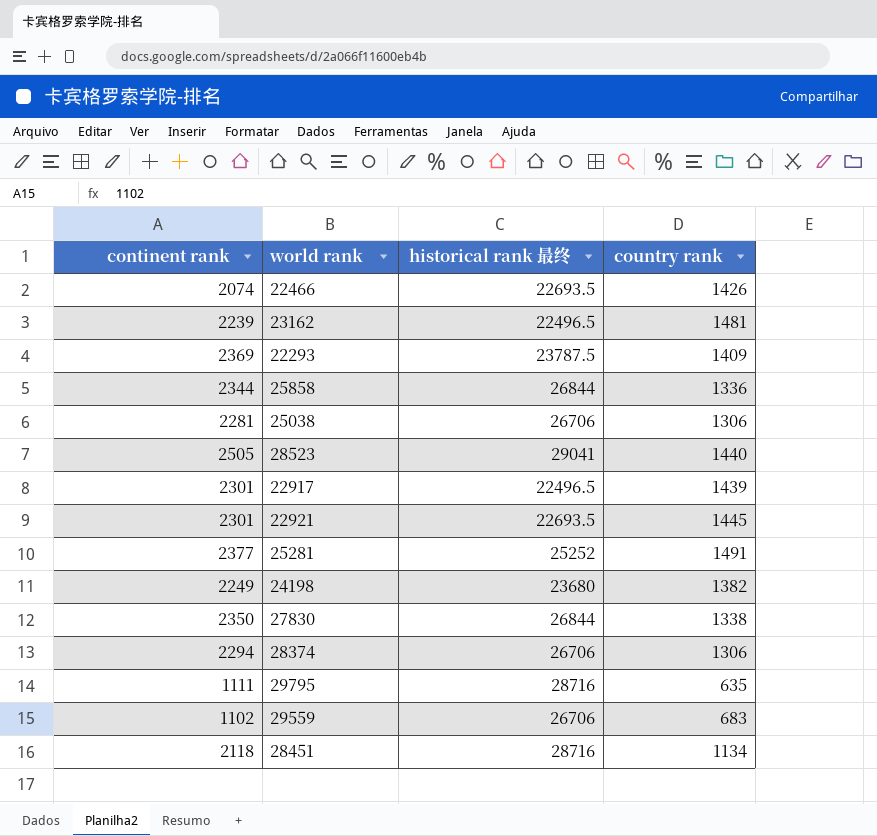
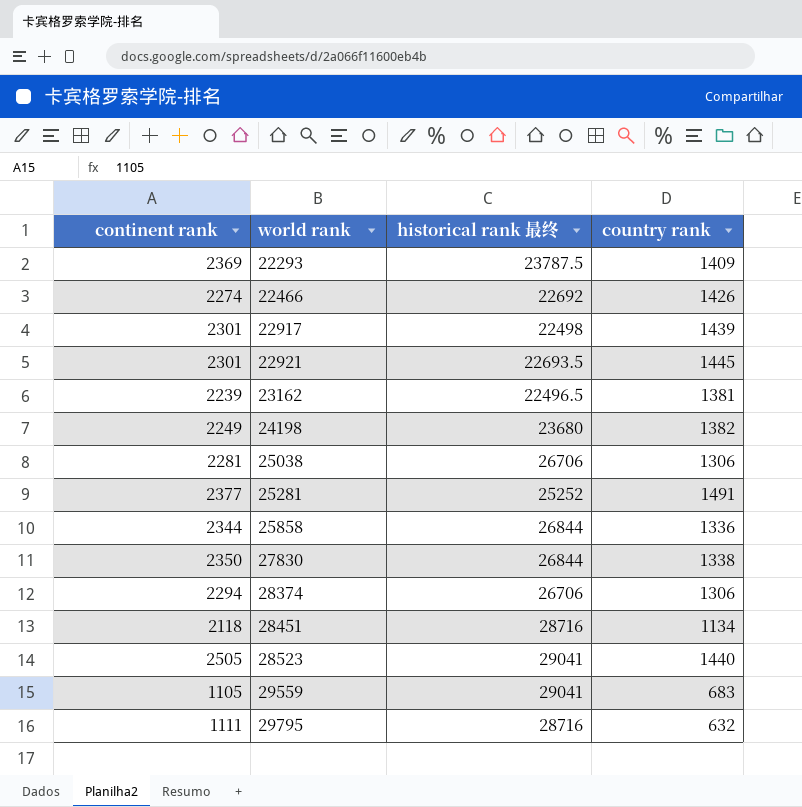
row order: none -> world rank ascending
22466 | continent rank: 2074 -> 2274
22466 | historical rank 最终: 22693.5 -> 22692
22917 | historical rank 最终: 22496.5 -> 22498
23162 | country rank: 1481 -> 1381
29559 | continent rank: 1102 -> 1105
29559 | historical rank 最终: 26706 -> 29041
29795 | country rank: 635 -> 632

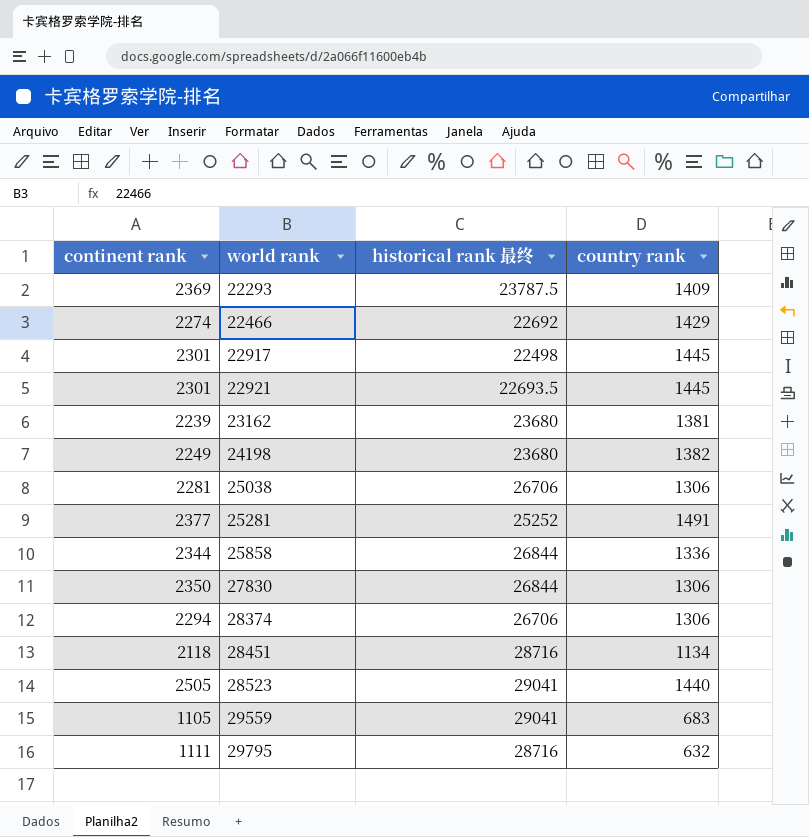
22466 | country rank: 1426 -> 1429
22917 | country rank: 1439 -> 1445
23162 | historical rank 最终: 22496.5 -> 23680
27830 | country rank: 1338 -> 1306

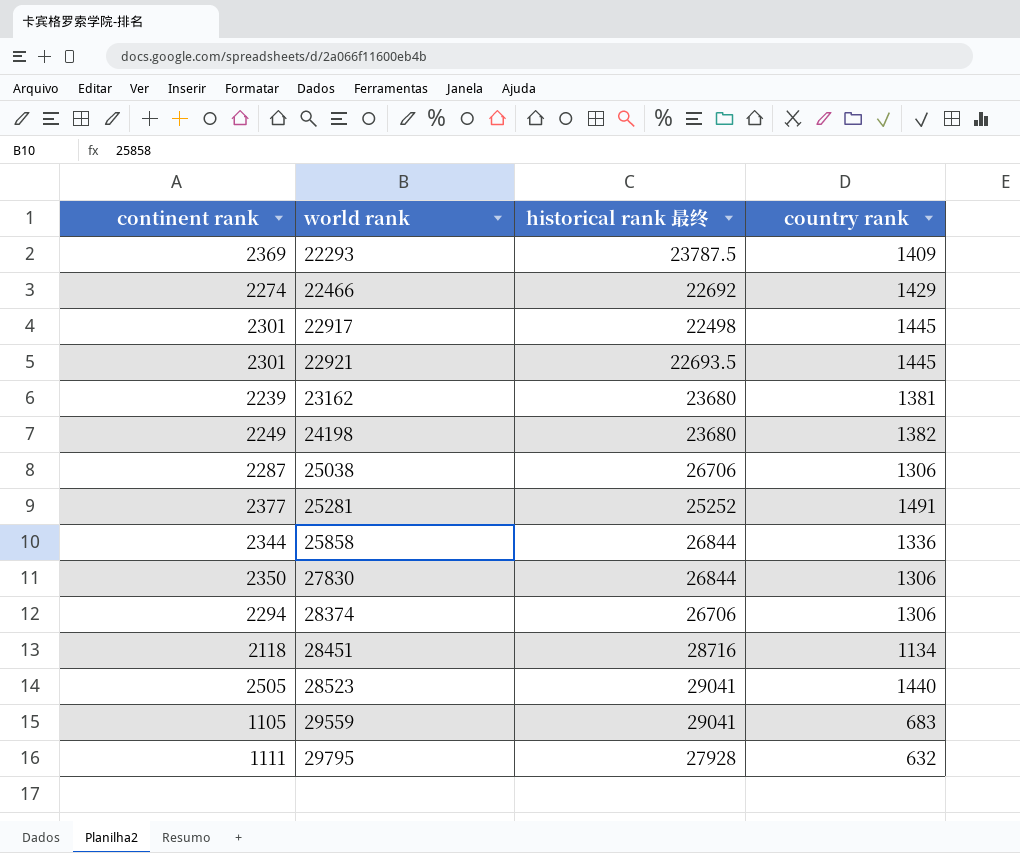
25038 | continent rank: 2281 -> 2287
29795 | historical rank 最终: 28716 -> 27928

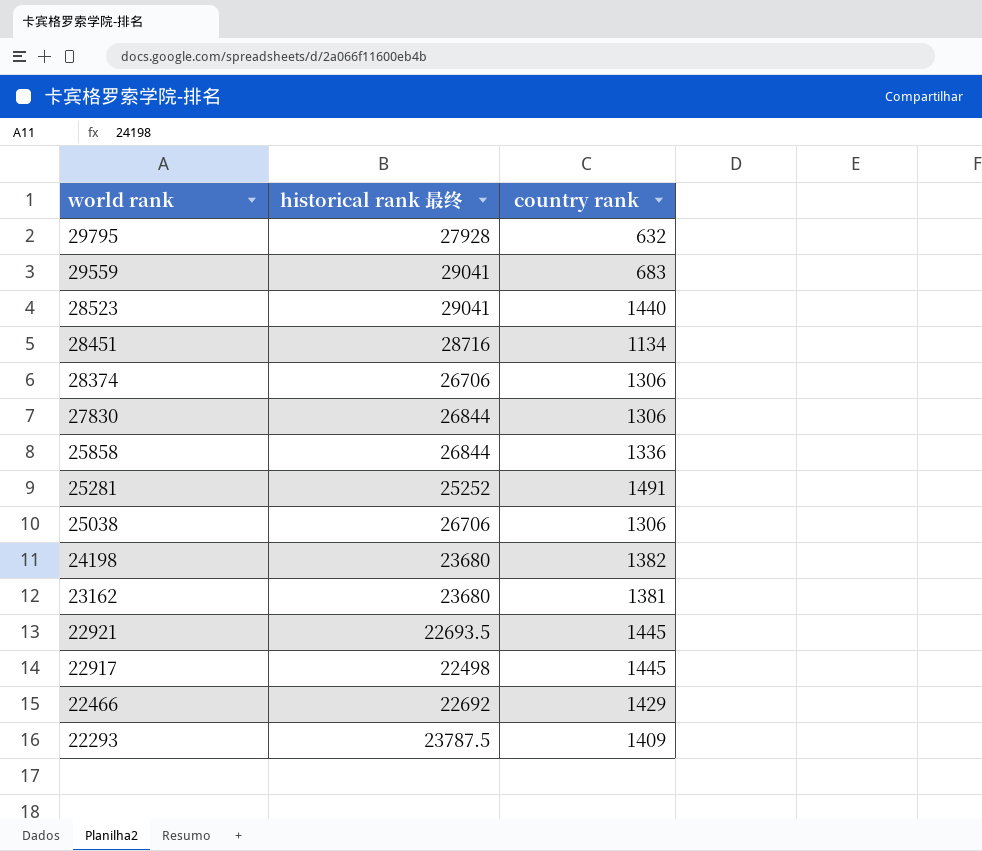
row order: world rank ascending -> world rank descending
column continent rank | position: 1 -> none

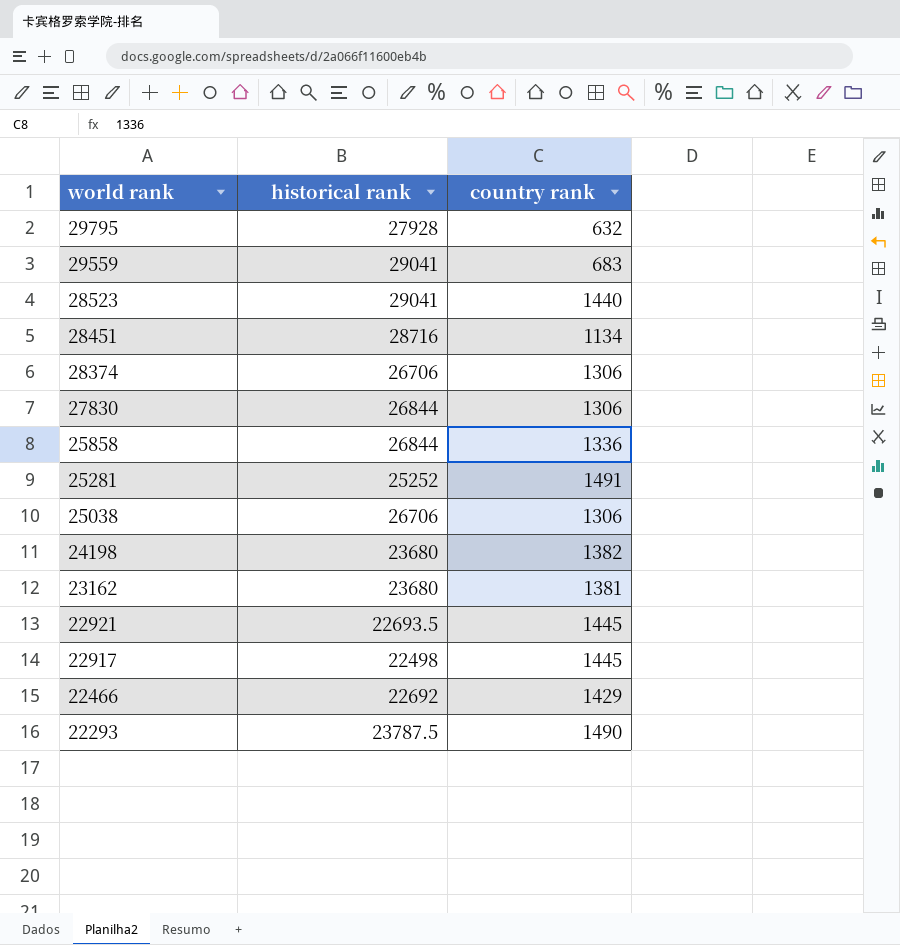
column name: historical rank 最终 -> historical rank
22293 | country rank: 1409 -> 1490

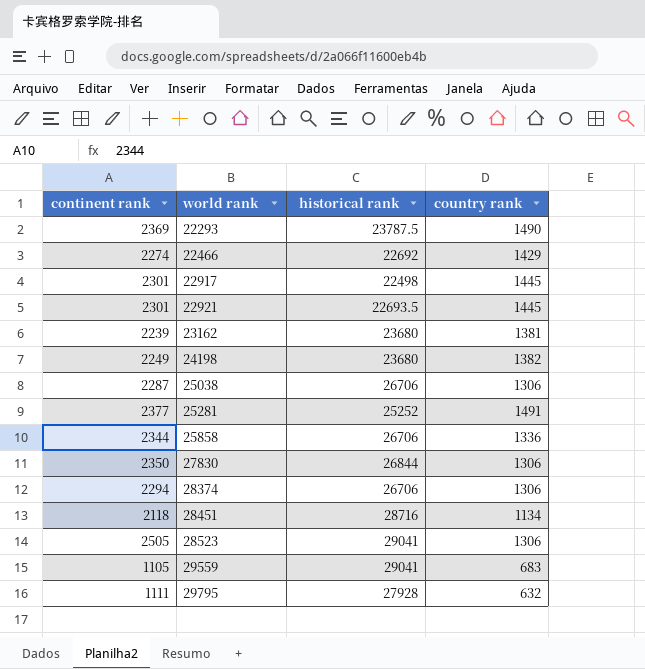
row order: world rank descending -> world rank ascending
column continent rank | position: none -> 1
25858 | historical rank: 26844 -> 26706
28523 | country rank: 1440 -> 1306

